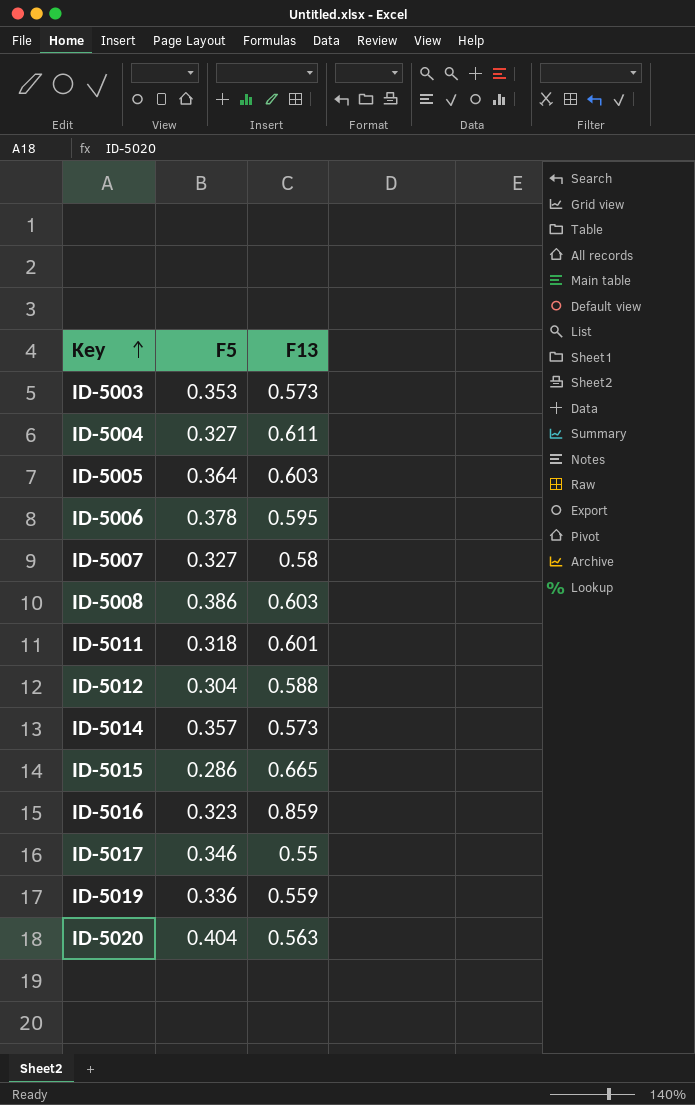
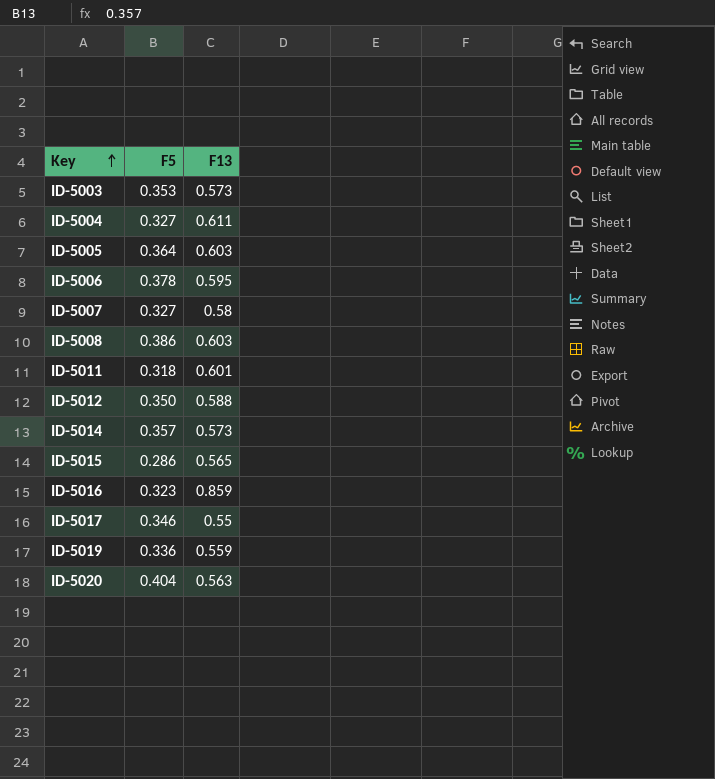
ID-5012 | F5: 0.304 -> 0.350
ID-5015 | F13: 0.665 -> 0.565

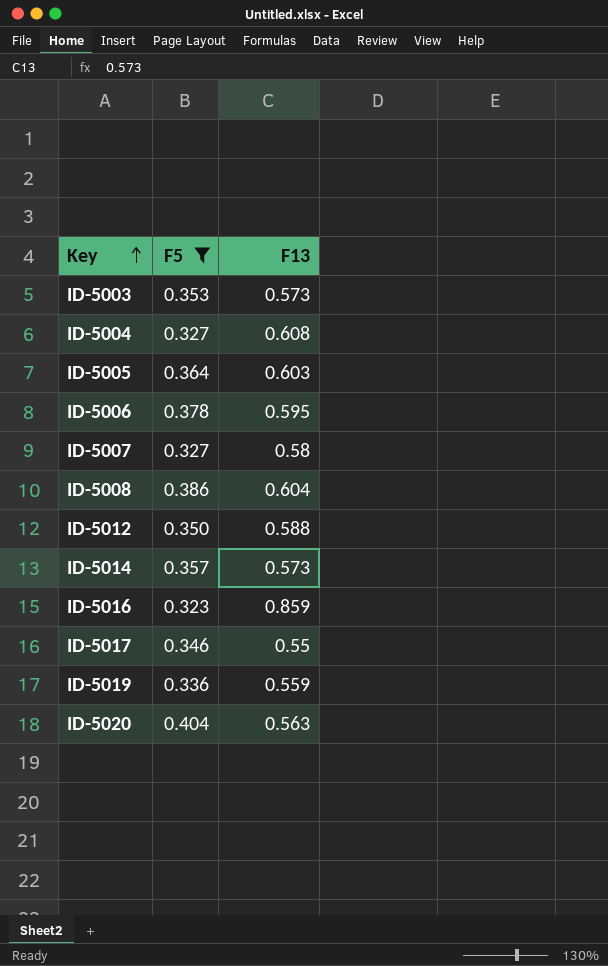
filter: none -> F5 >= 0.323
ID-5004 | F13: 0.611 -> 0.608
ID-5008 | F13: 0.603 -> 0.604

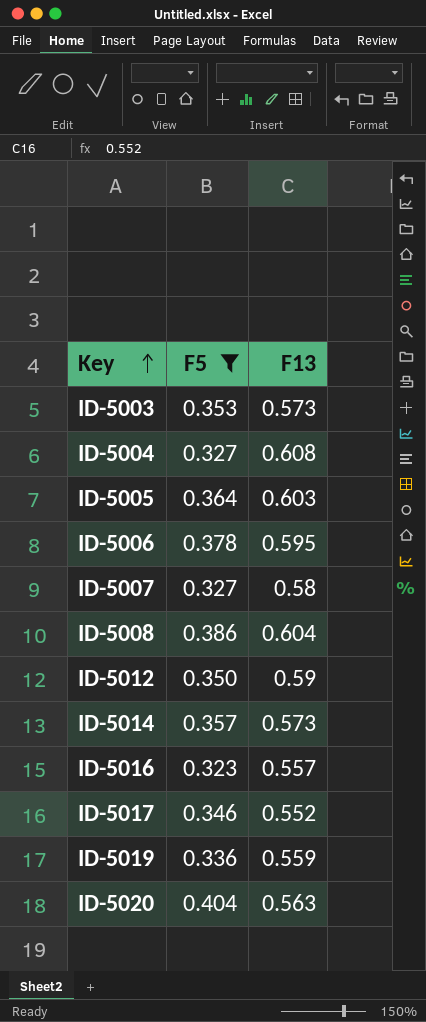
ID-5012 | F13: 0.588 -> 0.59
ID-5016 | F13: 0.859 -> 0.557
ID-5017 | F13: 0.55 -> 0.552

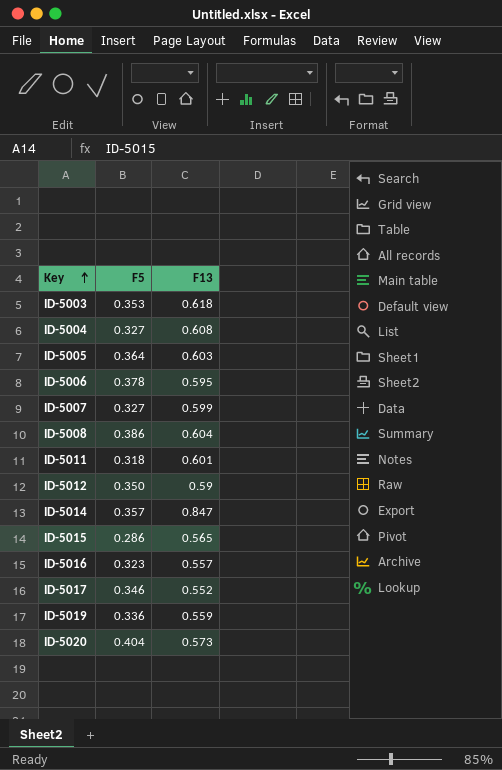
filter: F5 >= 0.323 -> none
ID-5003 | F13: 0.573 -> 0.618
ID-5007 | F13: 0.58 -> 0.599
ID-5014 | F13: 0.573 -> 0.847
ID-5020 | F13: 0.563 -> 0.573

